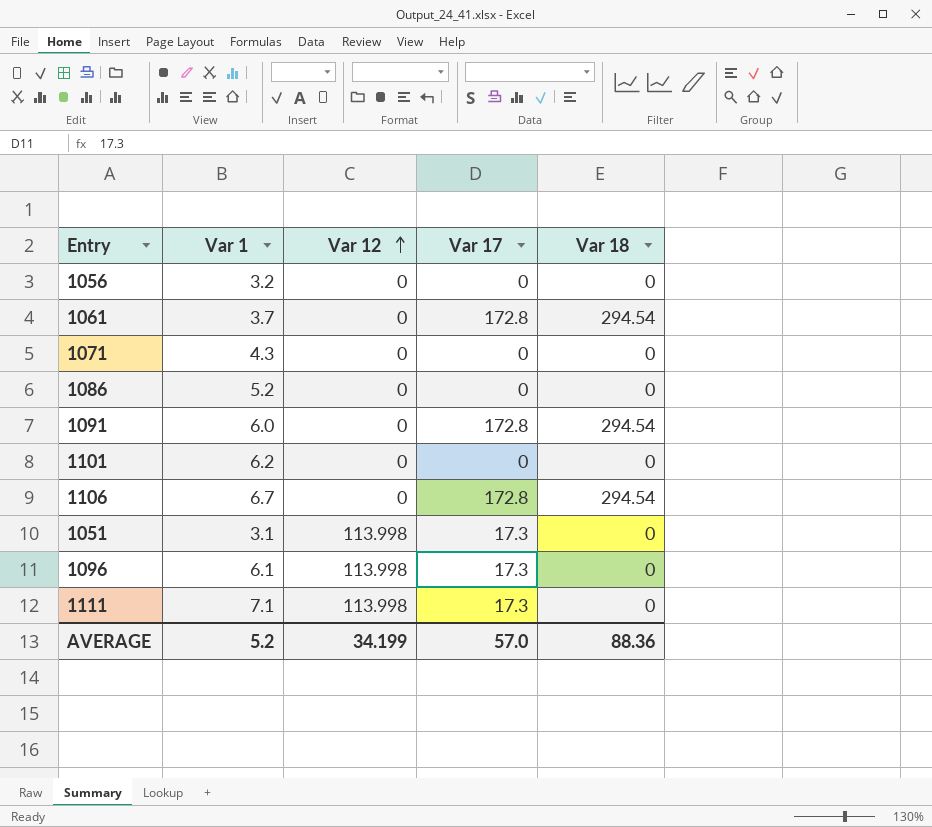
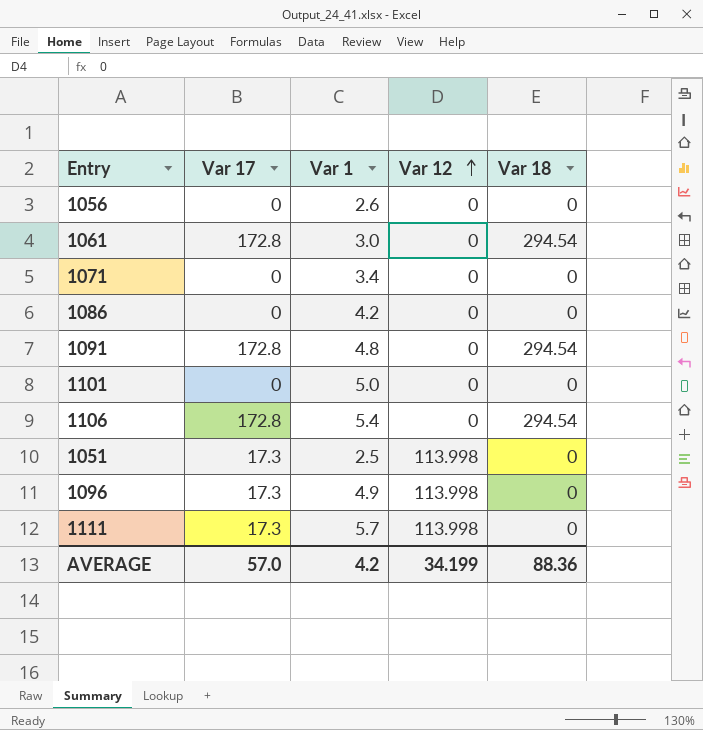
column Var 17 | position: 4 -> 2
1056 | Var 1: 3.2 -> 2.6
1061 | Var 1: 3.7 -> 3.0
1071 | Var 1: 4.3 -> 3.4
1086 | Var 1: 5.2 -> 4.2
1091 | Var 1: 6.0 -> 4.8
1101 | Var 1: 6.2 -> 5.0
1106 | Var 1: 6.7 -> 5.4
1051 | Var 1: 3.1 -> 2.5
1096 | Var 1: 6.1 -> 4.9
1111 | Var 1: 7.1 -> 5.7
AVERAGE | Var 1: 5.2 -> 4.2

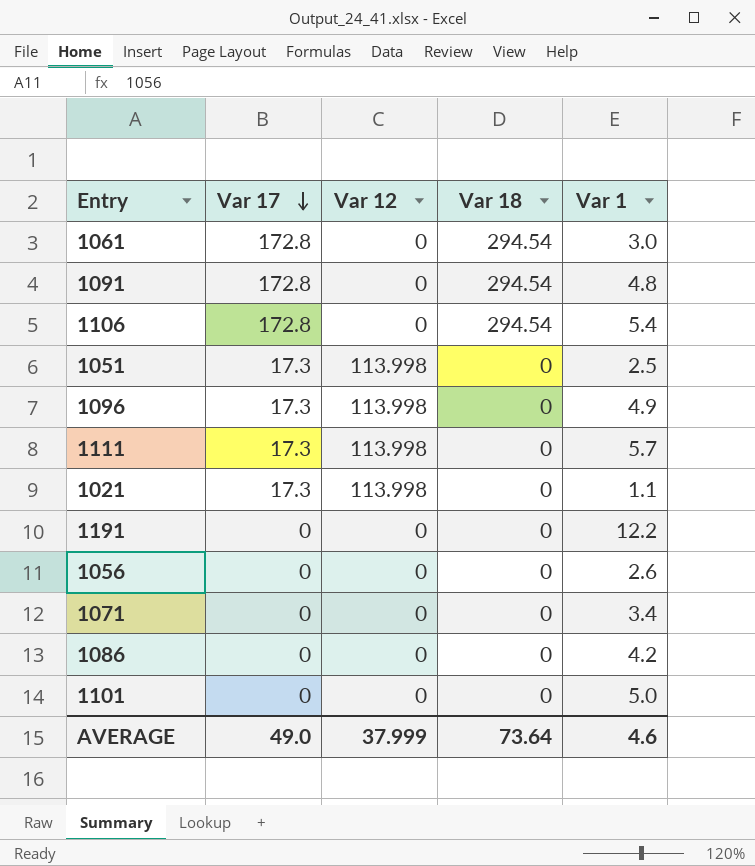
row order: Var 12 ascending -> Var 17 descending
column Var 1 | position: 3 -> 5
row 1021: none -> 17.3 | 113.998 | 0 | 1.1
row 1191: none -> 0 | 0 | 0 | 12.2
AVERAGE | Var 17: 57.0 -> 49.0
AVERAGE | Var 12: 34.199 -> 37.999
AVERAGE | Var 18: 88.36 -> 73.64
AVERAGE | Var 1: 4.2 -> 4.6

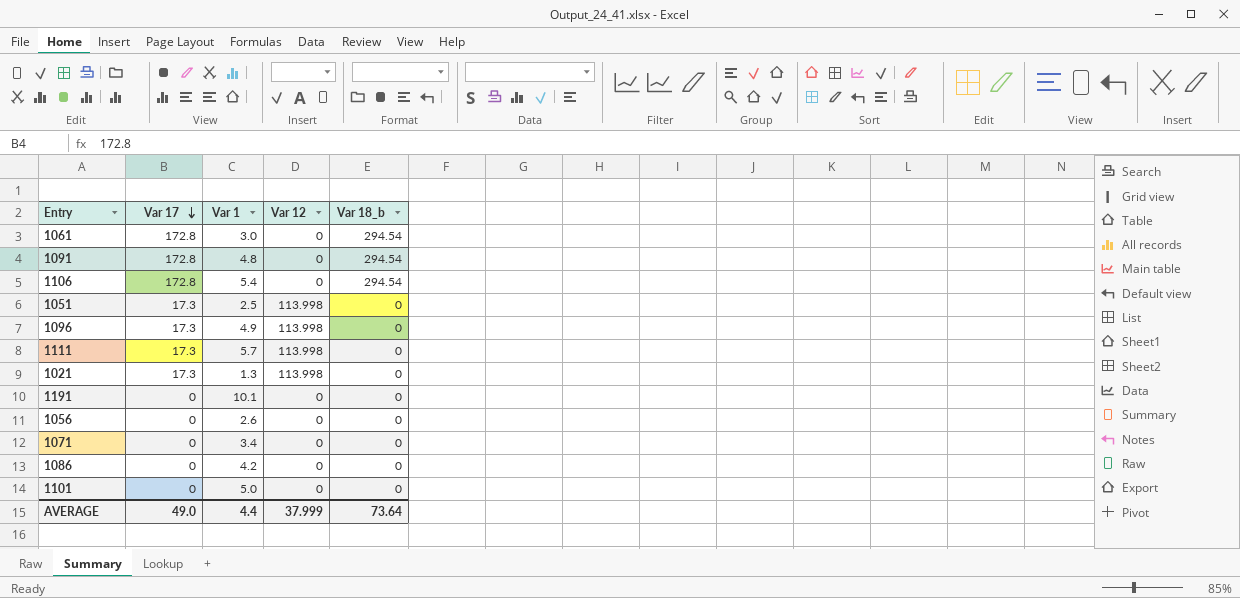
column Var 1 | position: 5 -> 3
column name: Var 18 -> Var 18_b
1021 | Var 1: 1.1 -> 1.3
1191 | Var 1: 12.2 -> 10.1
AVERAGE | Var 1: 4.6 -> 4.4

